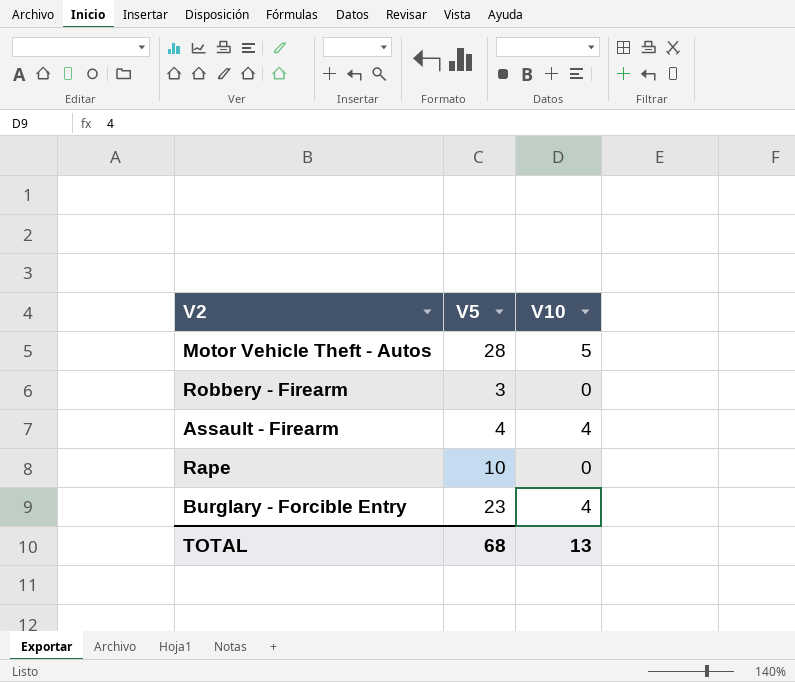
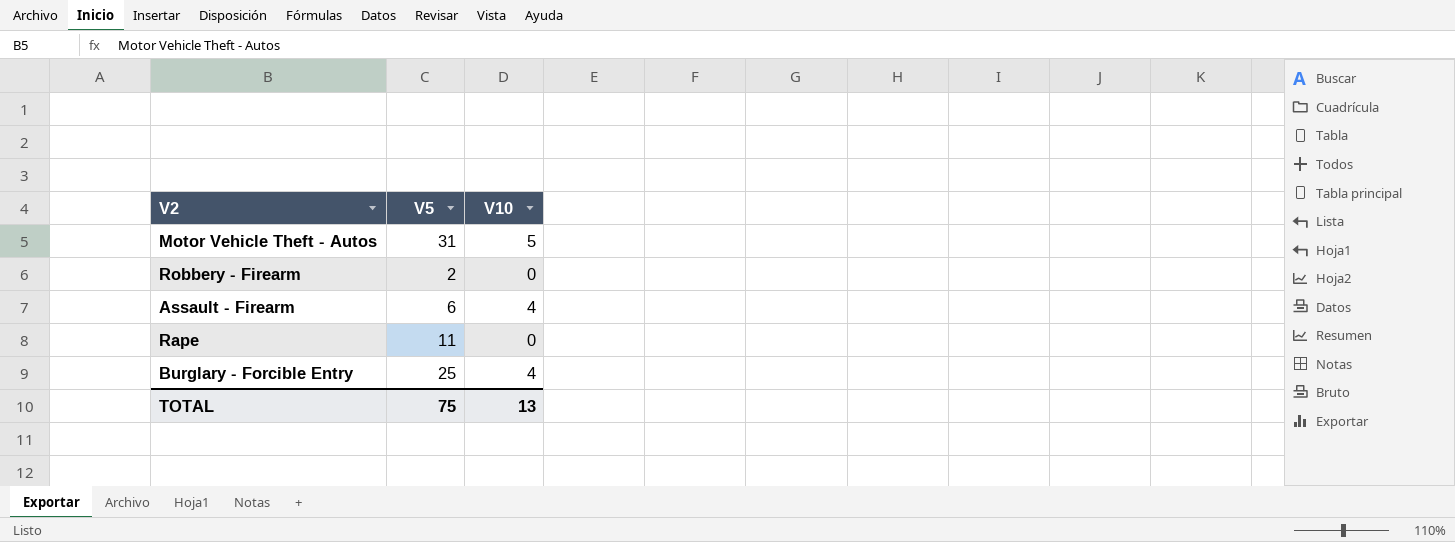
Motor Vehicle Theft - Autos | V5: 28 -> 31
Robbery - Firearm | V5: 3 -> 2
Assault - Firearm | V5: 4 -> 6
Rape | V5: 10 -> 11
Burglary - Forcible Entry | V5: 23 -> 25
TOTAL | V5: 68 -> 75

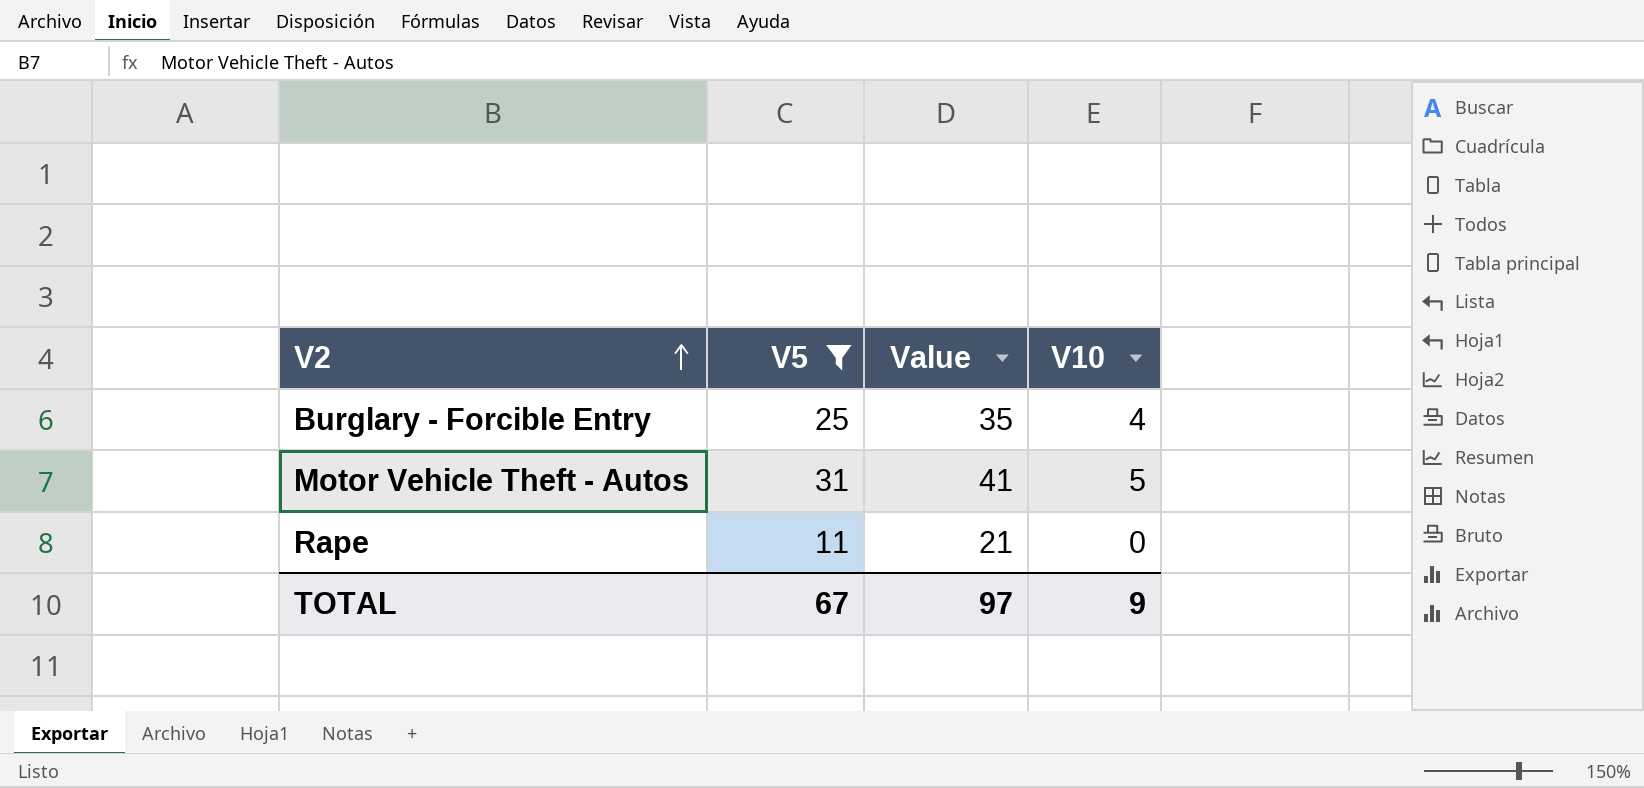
filter: none -> V5 >= 11
row order: none -> V2 ascending
column Value | formula: none -> [V5] + 10
TOTAL | V5: 75 -> 67
TOTAL | V10: 13 -> 9

